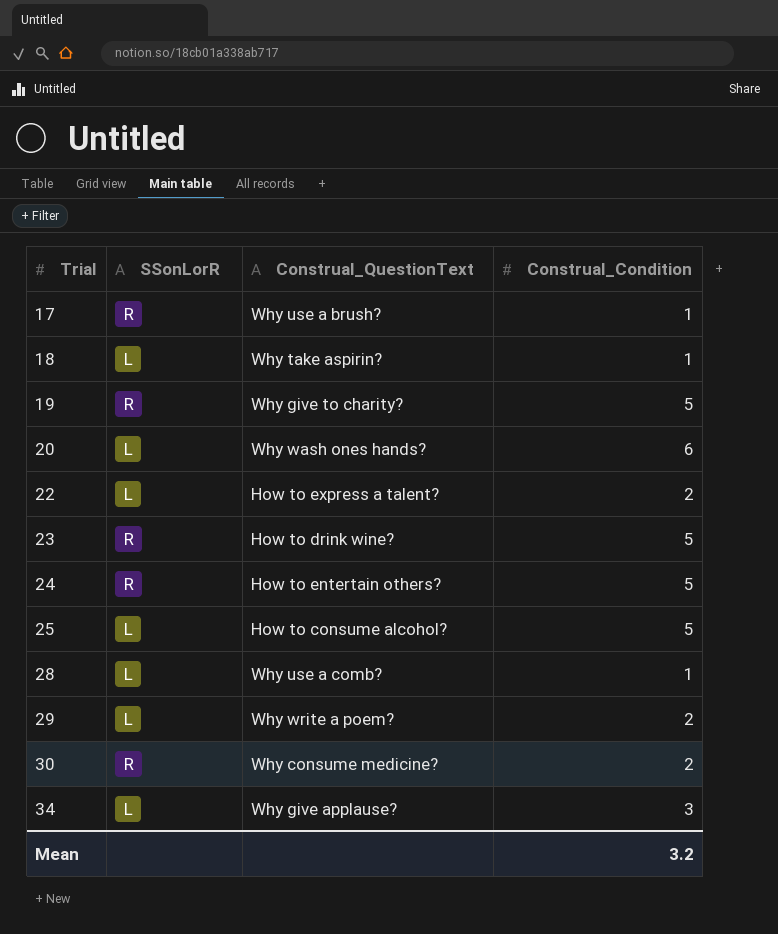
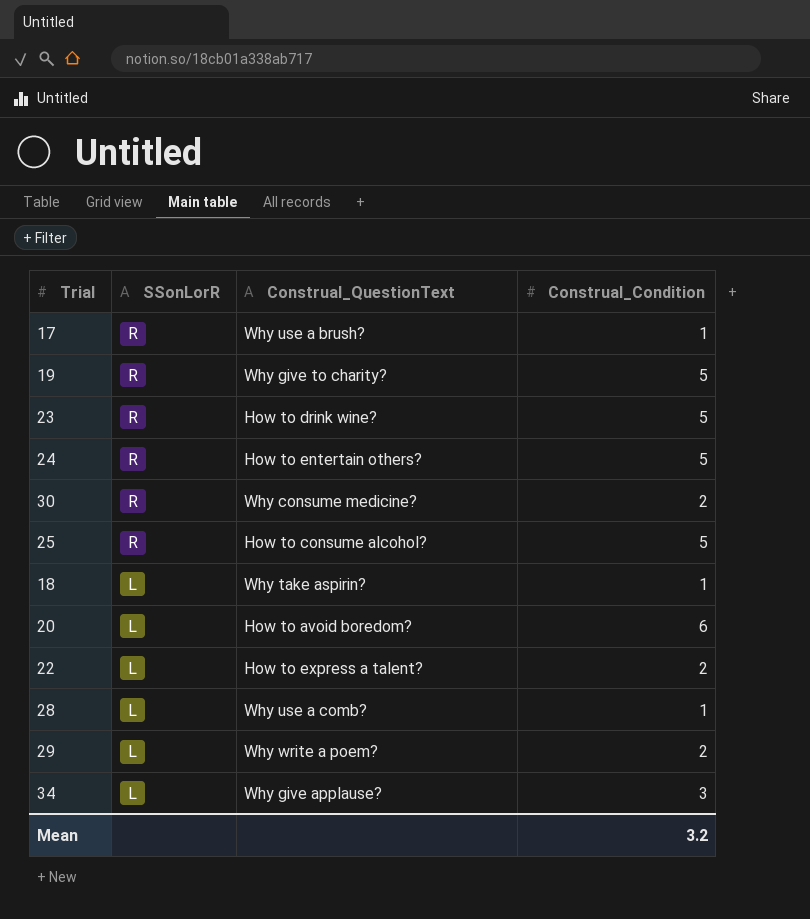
row order: Trial ascending -> SSonLorR descending
25 | SSonLorR: L -> R
20 | Construal_QuestionText: Why wash ones hands? -> How to avoid boredom?

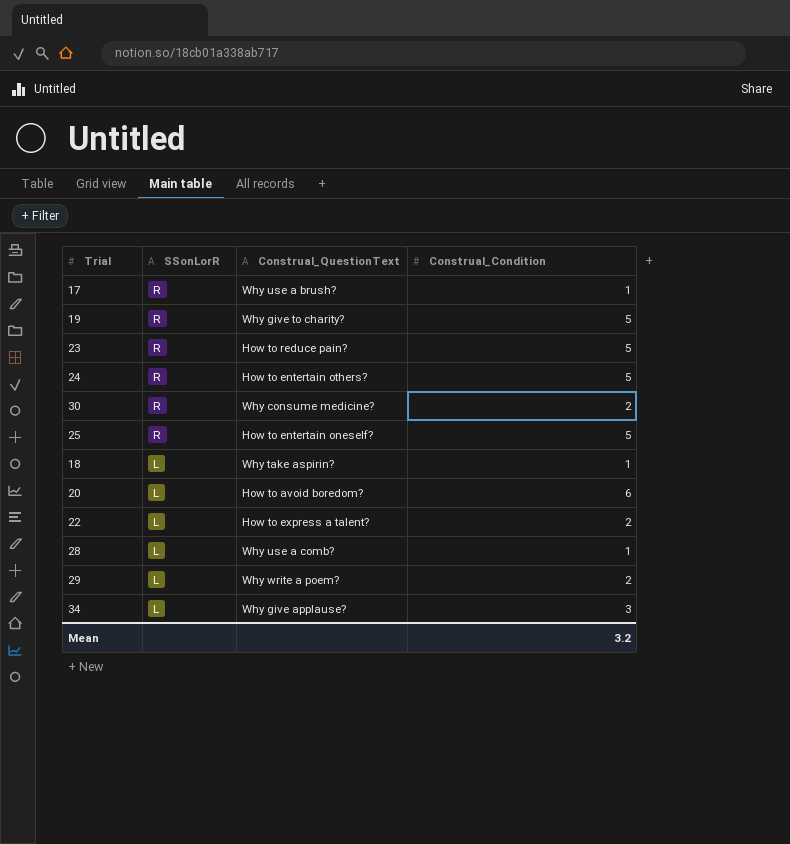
23 | Construal_QuestionText: How to drink wine? -> How to reduce pain?
25 | Construal_QuestionText: How to consume alcohol? -> How to entertain oneself?

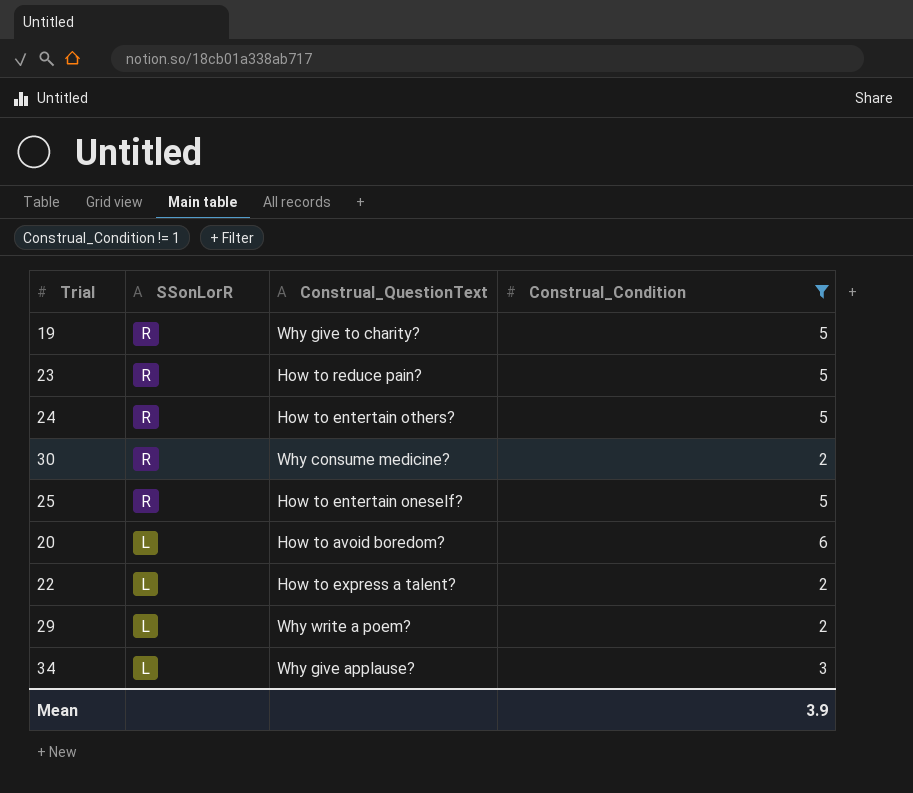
filter: none -> Construal_Condition != 1
Mean | Construal_Condition: 3.2 -> 3.9

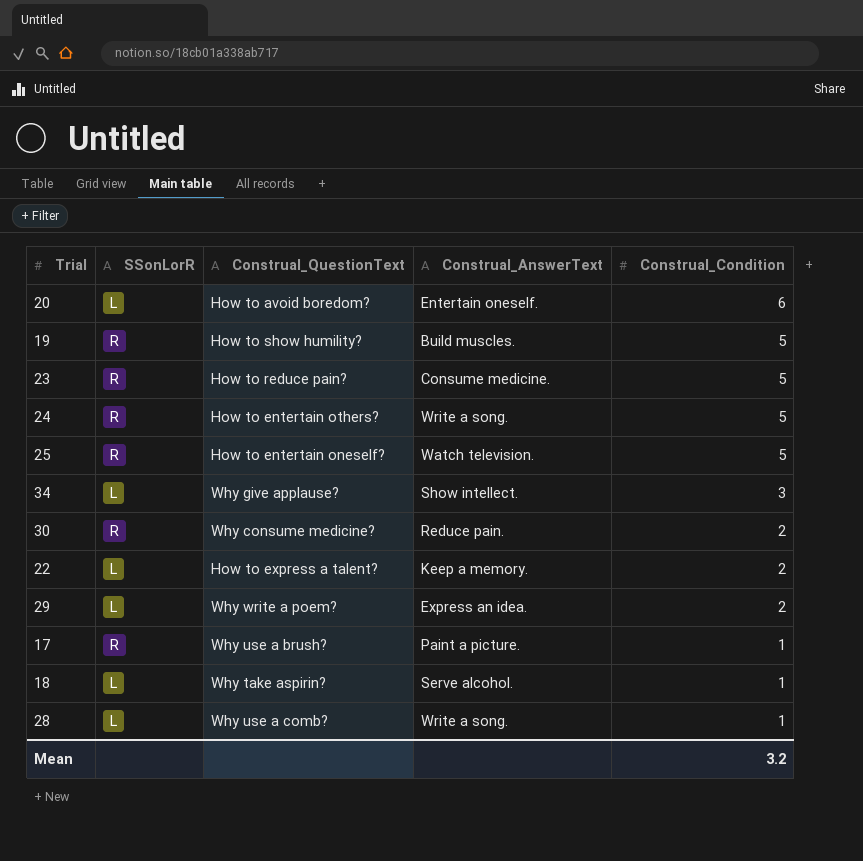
filter: Construal_Condition != 1 -> none
row order: SSonLorR descending -> Construal_Condition descending
column Construal_AnswerText | position: none -> 4
19 | Construal_QuestionText: Why give to charity? -> How to show humility?
Mean | Construal_Condition: 3.9 -> 3.2

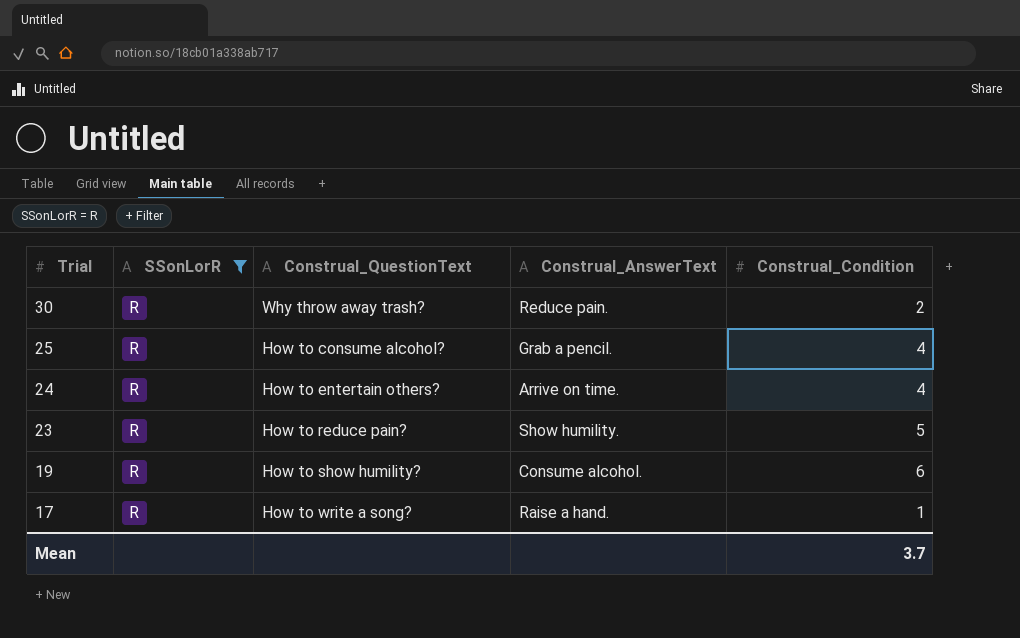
filter: none -> SSonLorR = R
row order: Construal_Condition descending -> Trial descending
30 | Construal_QuestionText: Why consume medicine? -> Why throw away trash?
25 | Construal_QuestionText: How to entertain oneself? -> How to consume alcohol?
25 | Construal_AnswerText: Watch television. -> Grab a pencil.
25 | Construal_Condition: 5 -> 4
24 | Construal_AnswerText: Write a song. -> Arrive on time.
24 | Construal_Condition: 5 -> 4
23 | Construal_AnswerText: Consume medicine. -> Show humility.
19 | Construal_AnswerText: Build muscles. -> Consume alcohol.
19 | Construal_Condition: 5 -> 6
17 | Construal_QuestionText: Why use a brush? -> How to write a song?
17 | Construal_AnswerText: Paint a picture. -> Raise a hand.
Mean | Construal_Condition: 3.2 -> 3.7

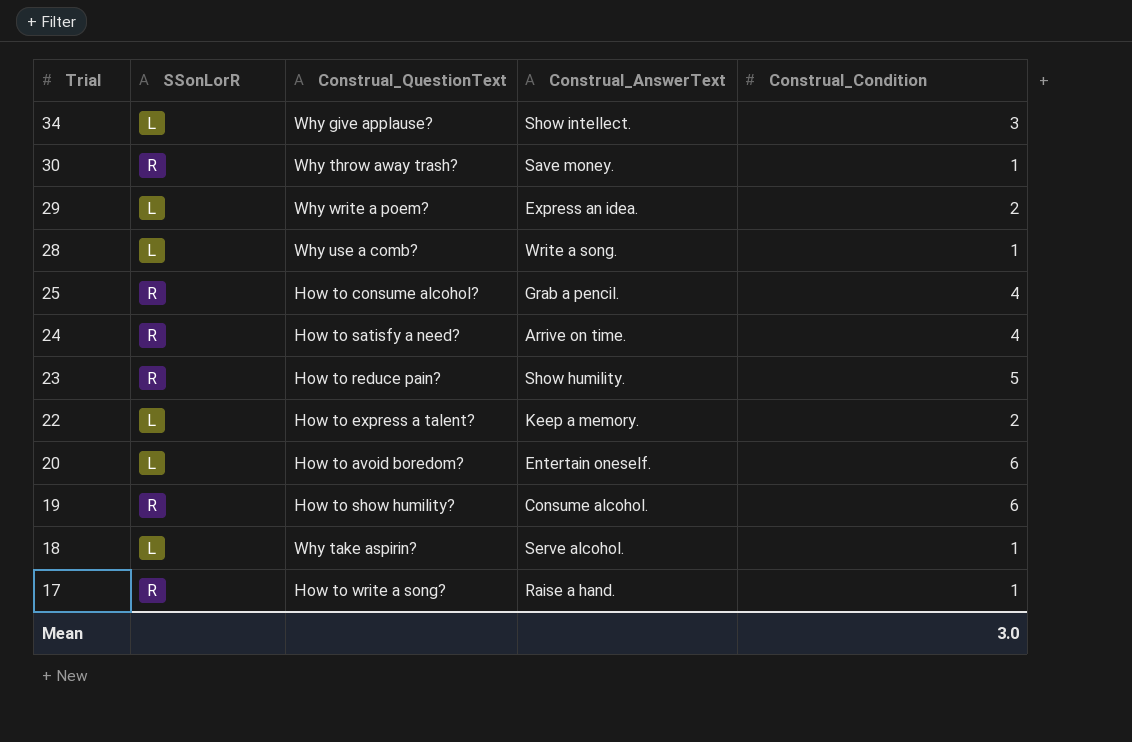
filter: SSonLorR = R -> none
30 | Construal_AnswerText: Reduce pain. -> Save money.
30 | Construal_Condition: 2 -> 1
24 | Construal_QuestionText: How to entertain others? -> How to satisfy a need?
Mean | Construal_Condition: 3.7 -> 3.0

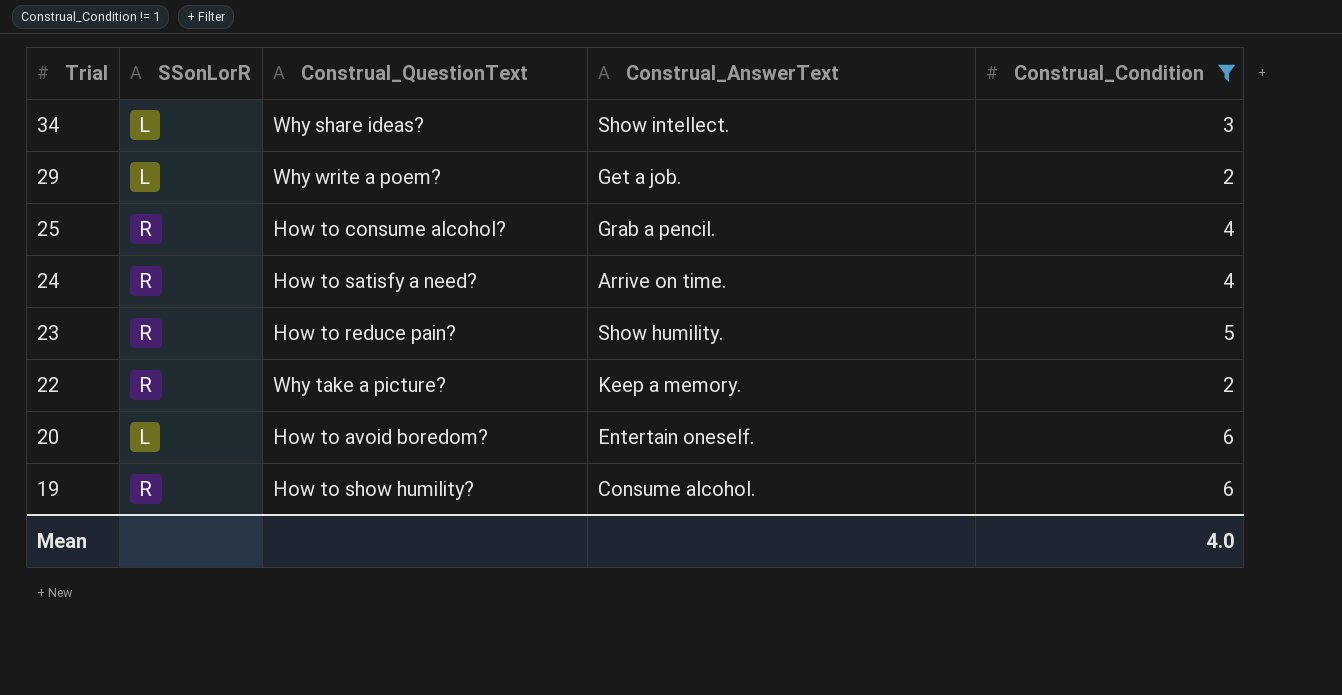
filter: none -> Construal_Condition != 1
34 | Construal_QuestionText: Why give applause? -> Why share ideas?
29 | Construal_AnswerText: Express an idea. -> Get a job.
22 | SSonLorR: L -> R
22 | Construal_QuestionText: How to express a talent? -> Why take a picture?
Mean | Construal_Condition: 3.0 -> 4.0

